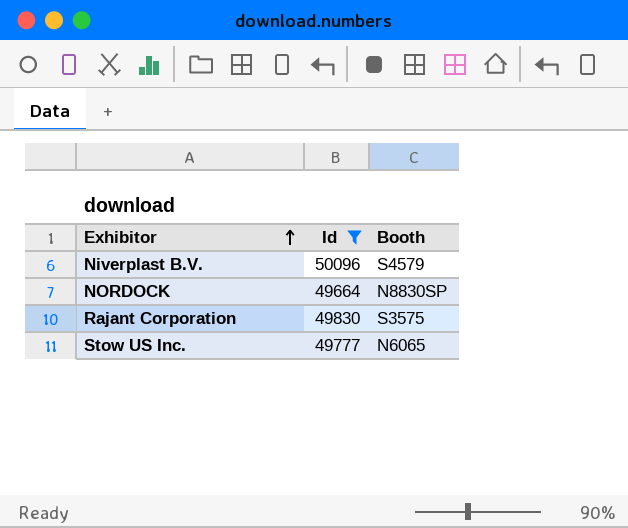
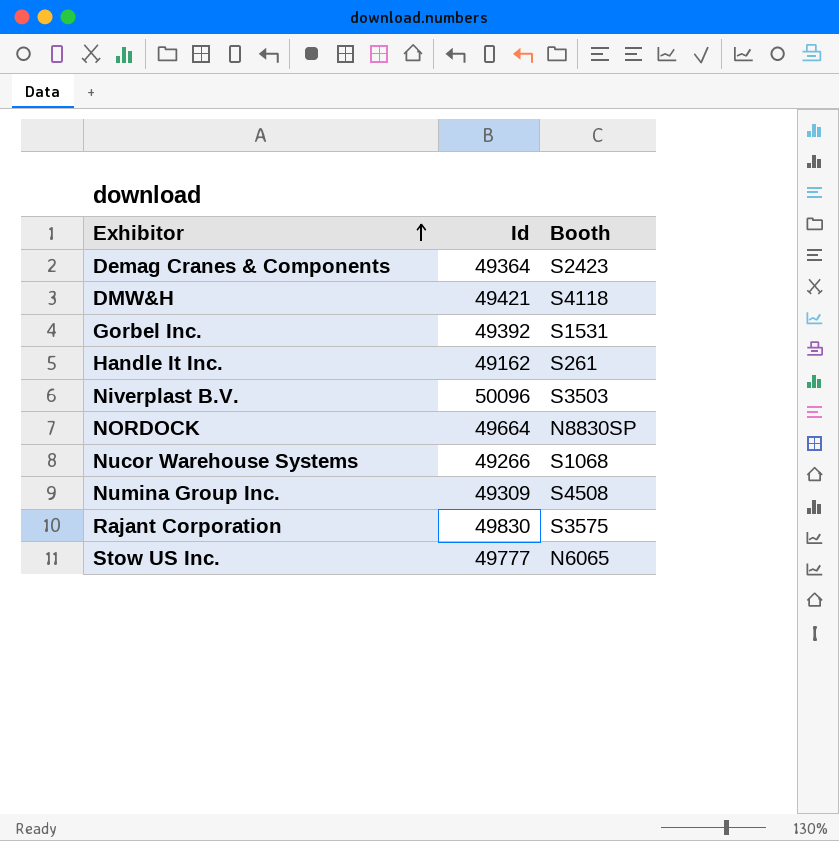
filter: Id >= 49664 -> none
Niverplast B.V. | Booth: S4579 -> S3503

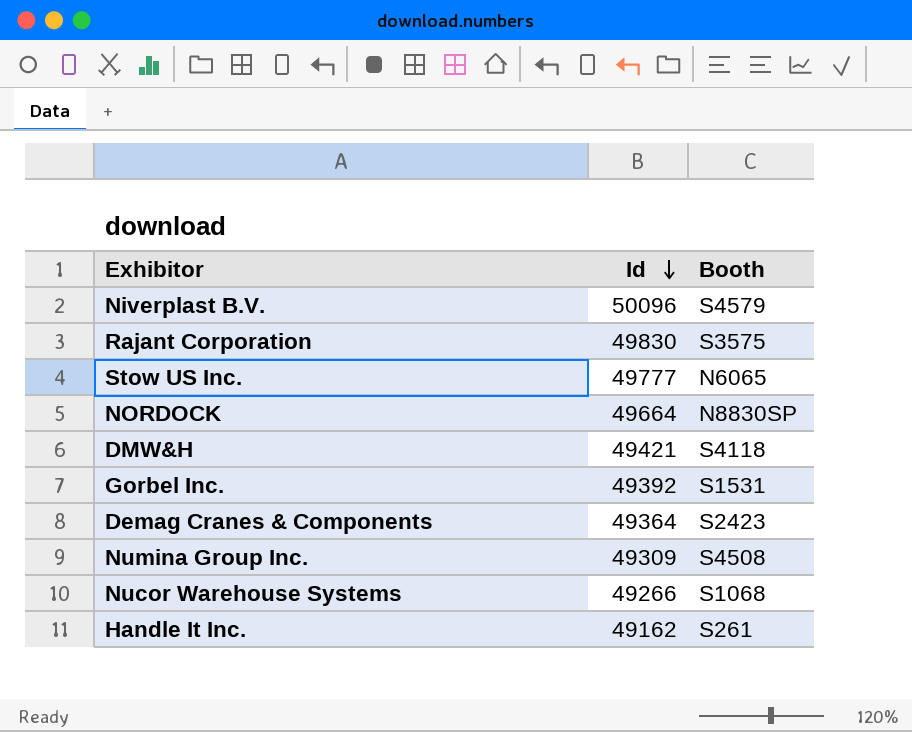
row order: Exhibitor ascending -> Id descending
Niverplast B.V. | Booth: S3503 -> S4579

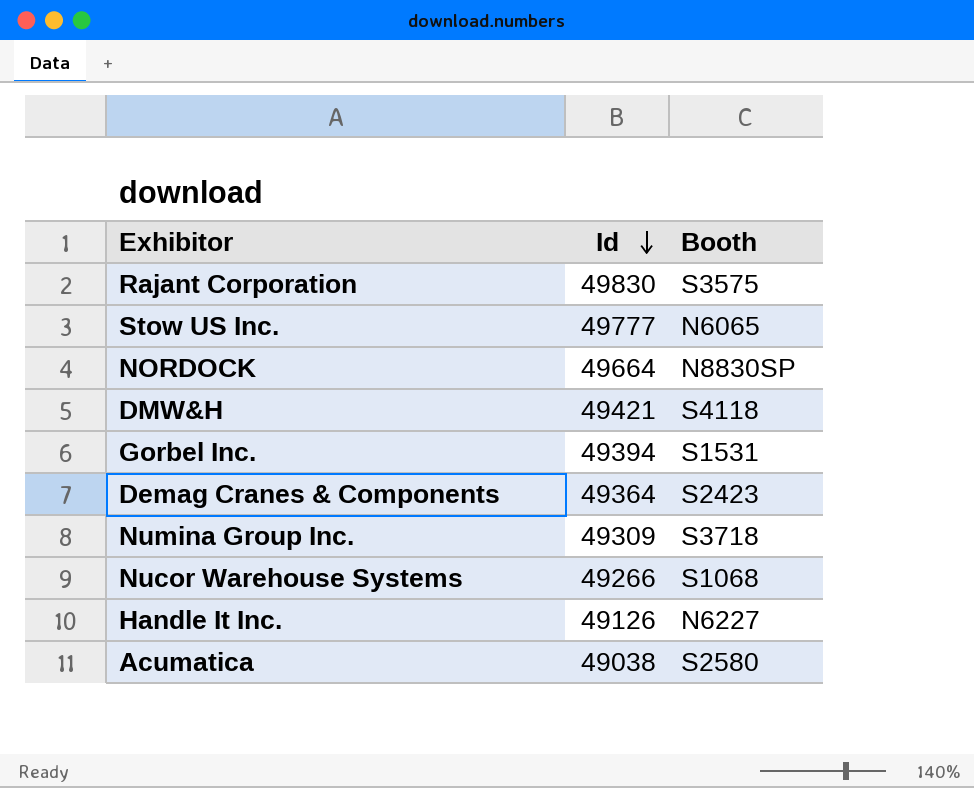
row Niverplast B.V.: 50096 | S4579 -> none
Gorbel Inc. | Id: 49392 -> 49394
Numina Group Inc. | Booth: S4508 -> S3718
Handle It Inc. | Id: 49162 -> 49126
Handle It Inc. | Booth: S261 -> N6227
row Acumatica: none -> 49038 | S2580

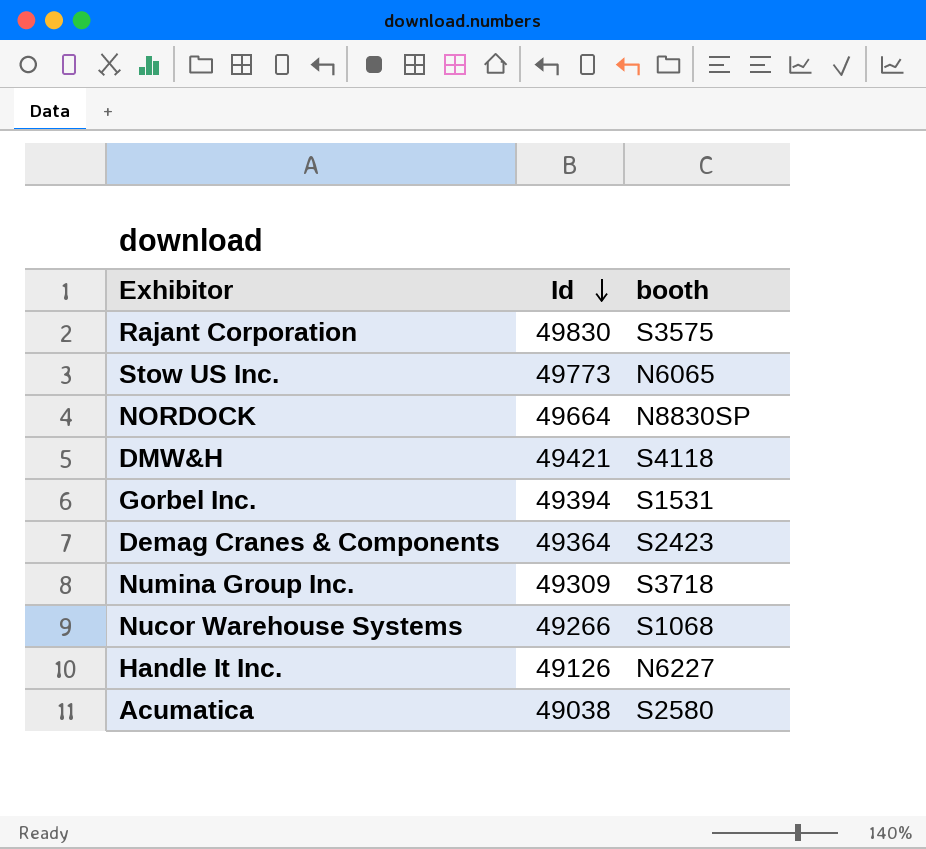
column name: Booth -> booth
Stow US Inc. | Id: 49777 -> 49773

